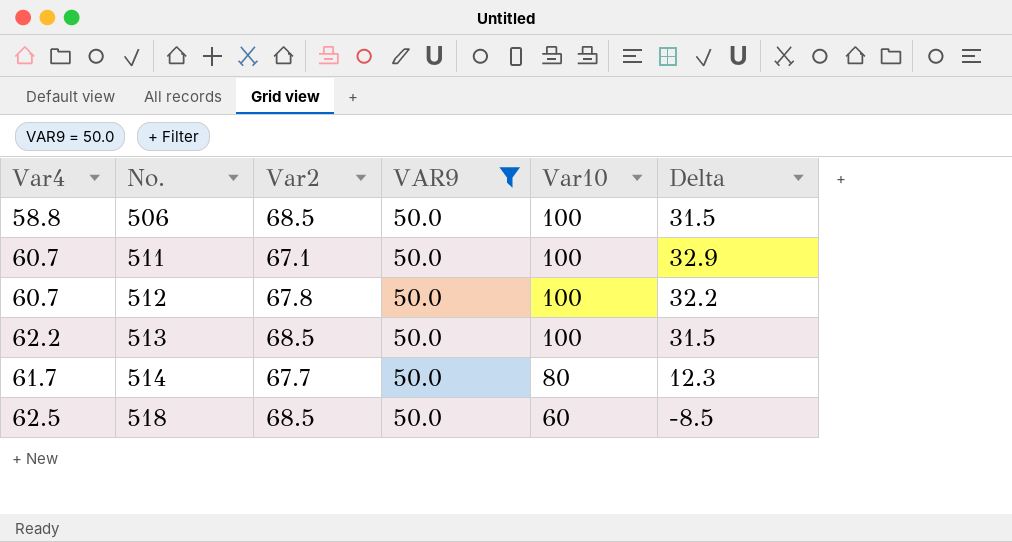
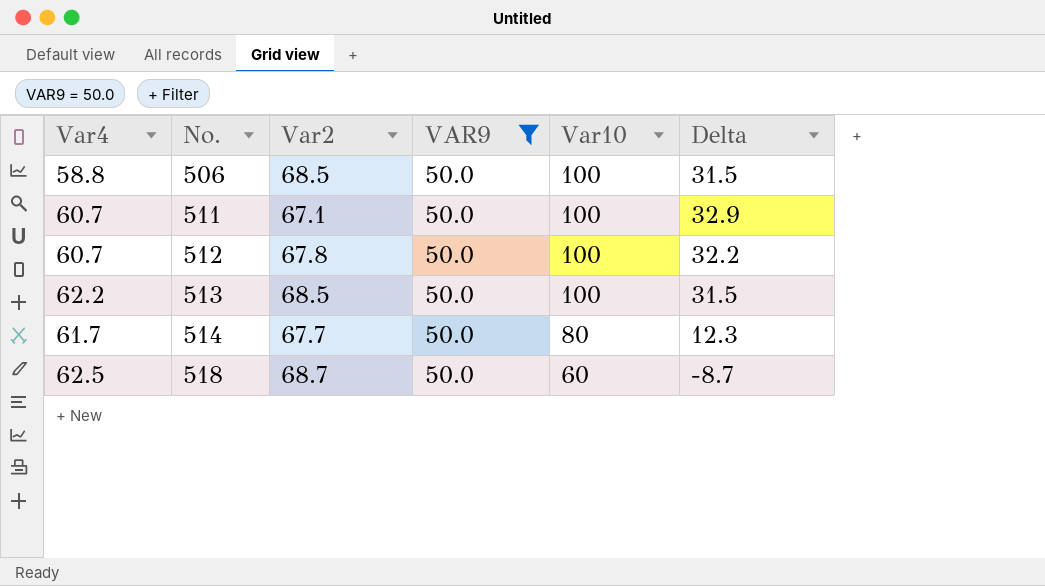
518 | Var2: 68.5 -> 68.7
518 | Delta: -8.5 -> -8.7

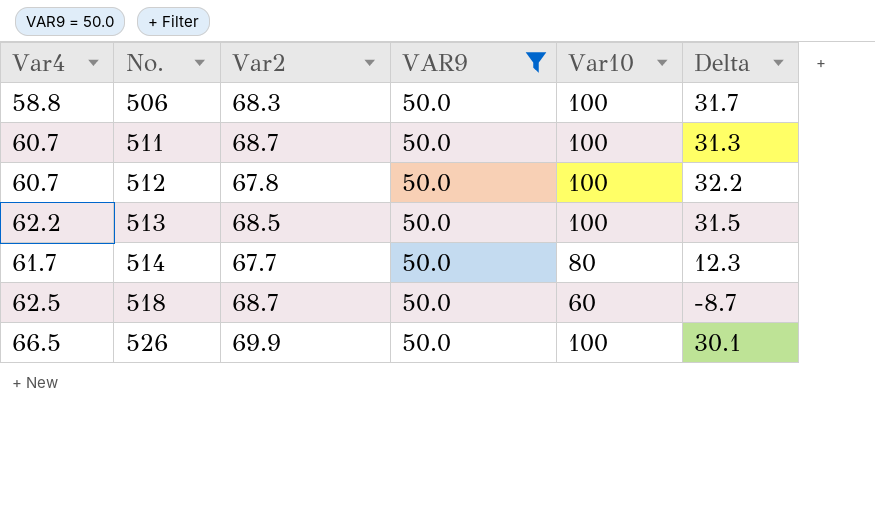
506 | Var2: 68.5 -> 68.3
506 | Delta: 31.5 -> 31.7
511 | Var2: 67.1 -> 68.7
511 | Delta: 32.9 -> 31.3
row 526: none -> 66.5 | 69.9 | 50.0 | 100 | 30.1

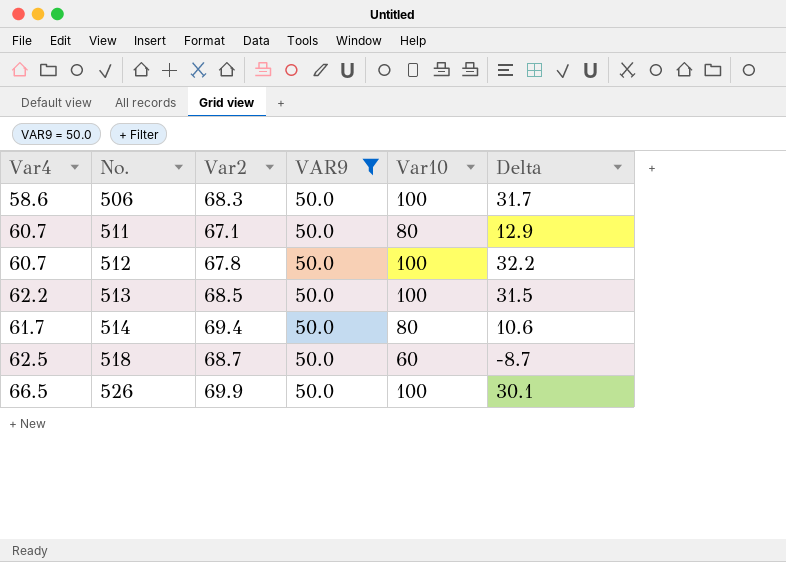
506 | Var4: 58.8 -> 58.6
511 | Var2: 68.7 -> 67.1
511 | Var10: 100 -> 80
511 | Delta: 31.3 -> 12.9
514 | Var2: 67.7 -> 69.4
514 | Delta: 12.3 -> 10.6

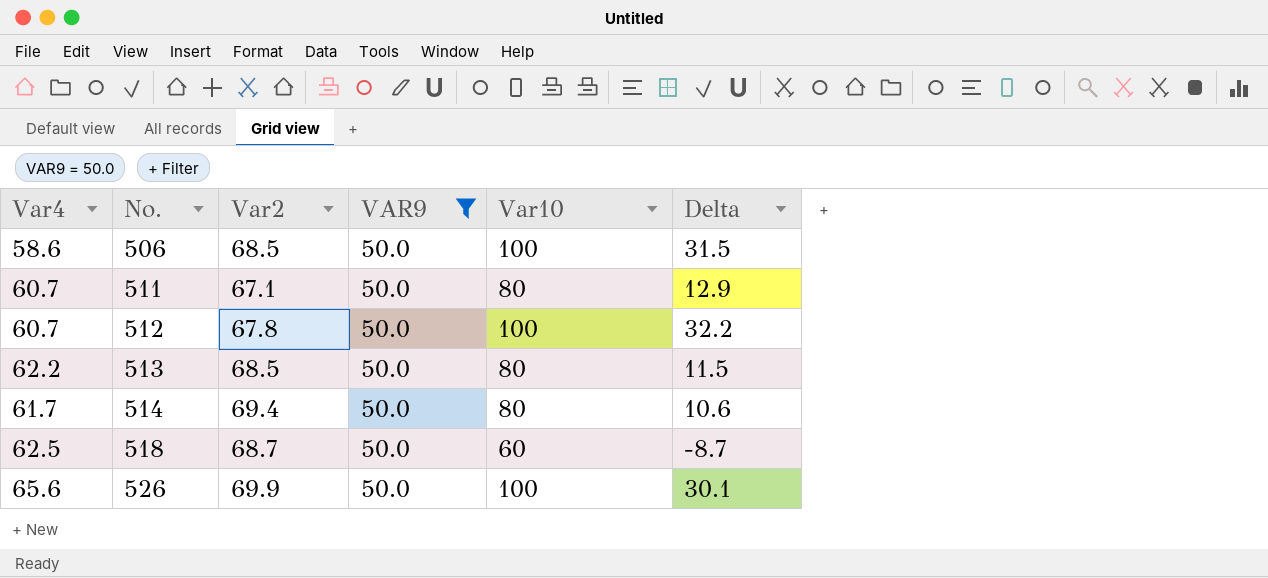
506 | Var2: 68.3 -> 68.5
506 | Delta: 31.7 -> 31.5
513 | Var10: 100 -> 80
513 | Delta: 31.5 -> 11.5
526 | Var4: 66.5 -> 65.6

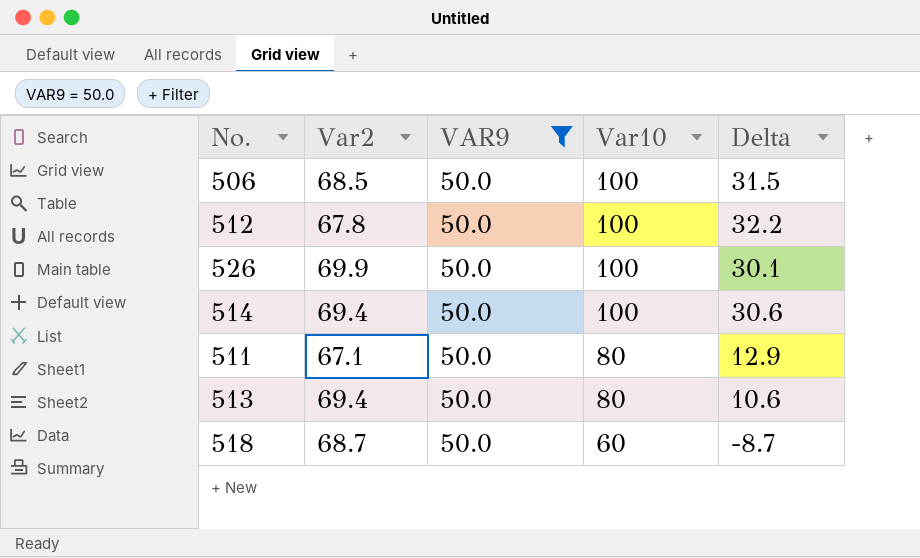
row order: No. ascending -> Var10 descending
column Var4 | position: 1 -> none
514 | Var10: 80 -> 100
514 | Delta: 10.6 -> 30.6
513 | Var2: 68.5 -> 69.4
513 | Delta: 11.5 -> 10.6

